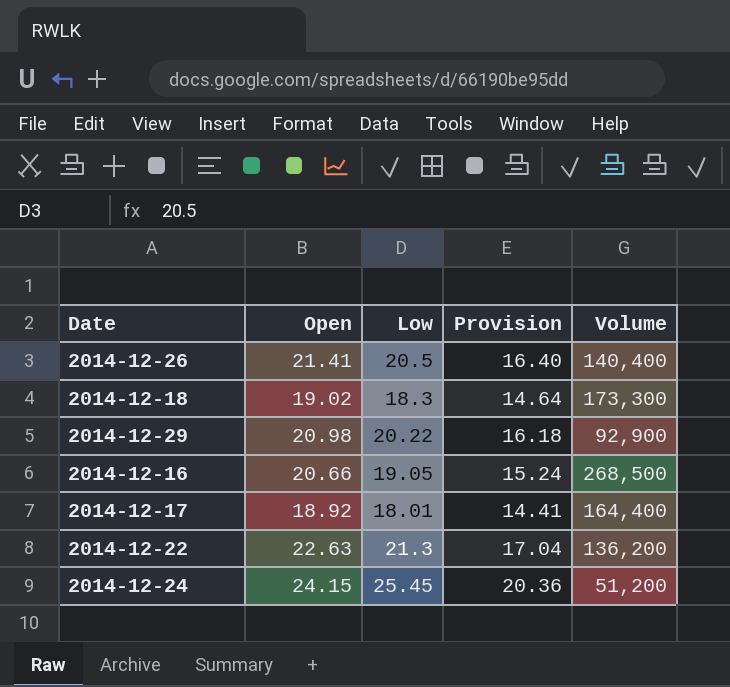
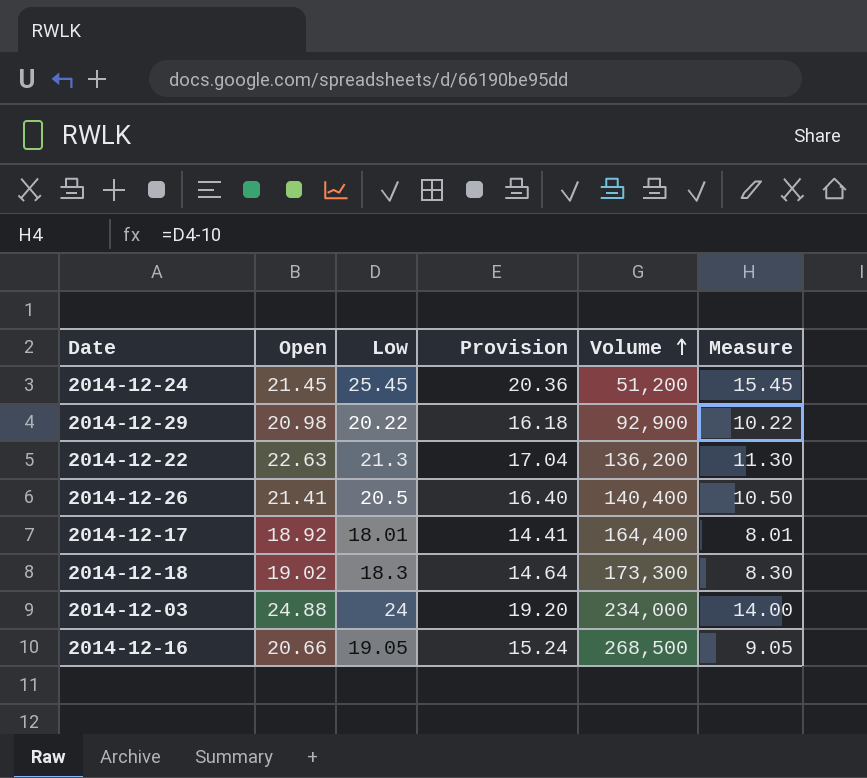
row order: none -> Volume ascending
column Measure | formula: none -> [Low] - 10
2014-12-24 | Open: 24.15 -> 21.45
row 2014-12-03: none -> 24.88 | 24 | 19.20 | 234,000 | 14.00

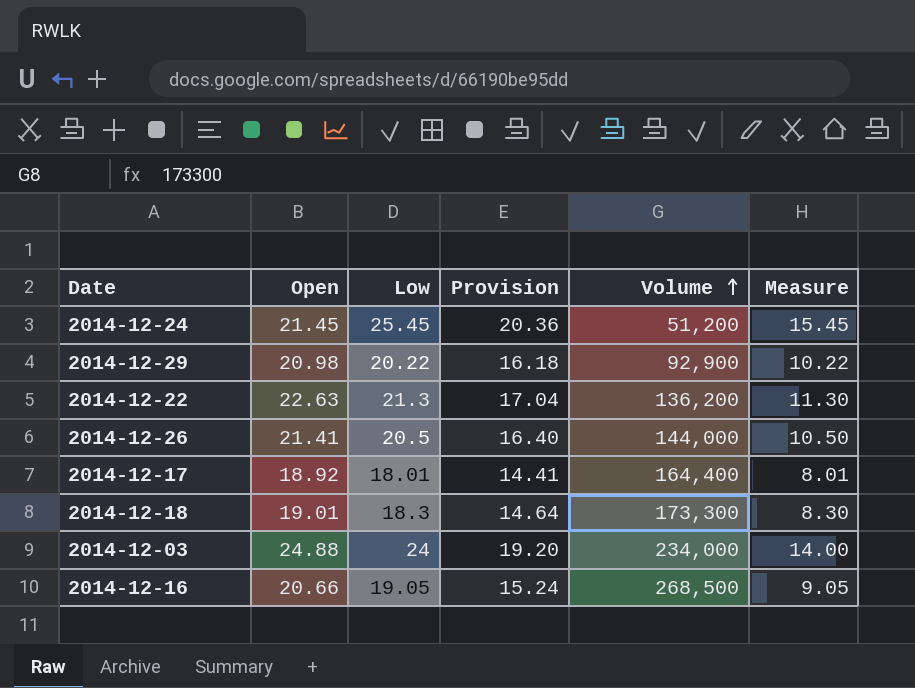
2014-12-26 | Volume: 140,400 -> 144,000
2014-12-18 | Open: 19.02 -> 19.01

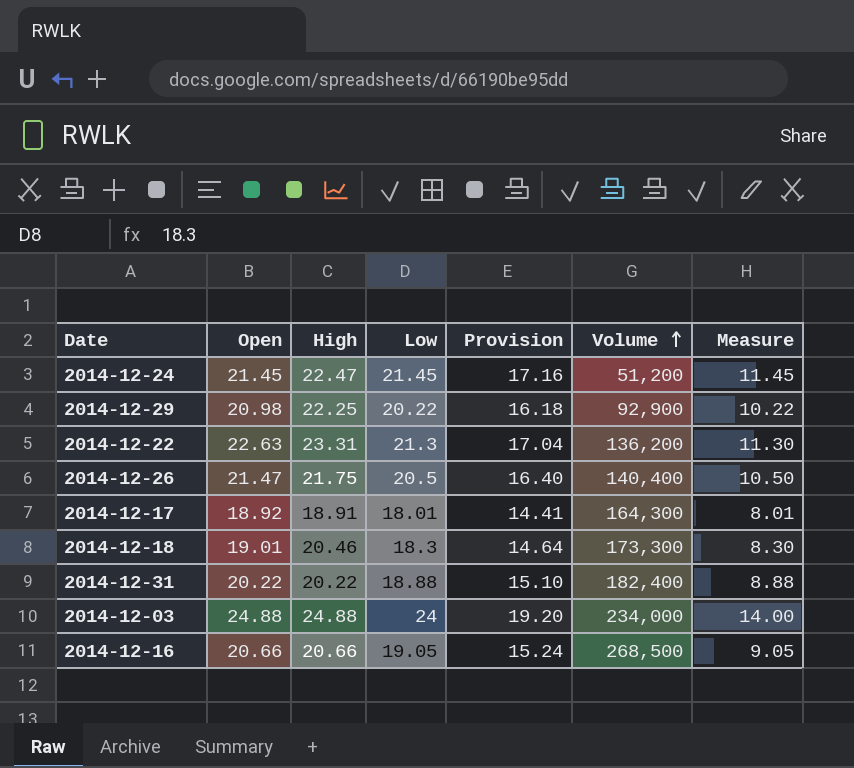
column High | position: none -> 3
2014-12-24 | Low: 25.45 -> 21.45
2014-12-24 | Provision: 20.36 -> 17.16
2014-12-24 | Measure: 15.45 -> 11.45
2014-12-26 | Open: 21.41 -> 21.47
2014-12-26 | Volume: 144,000 -> 140,400
2014-12-17 | Volume: 164,400 -> 164,300
row 2014-12-31: none -> 20.22 | 20.22 | 18.88 | 15.10 | 182,400 | 8.88

